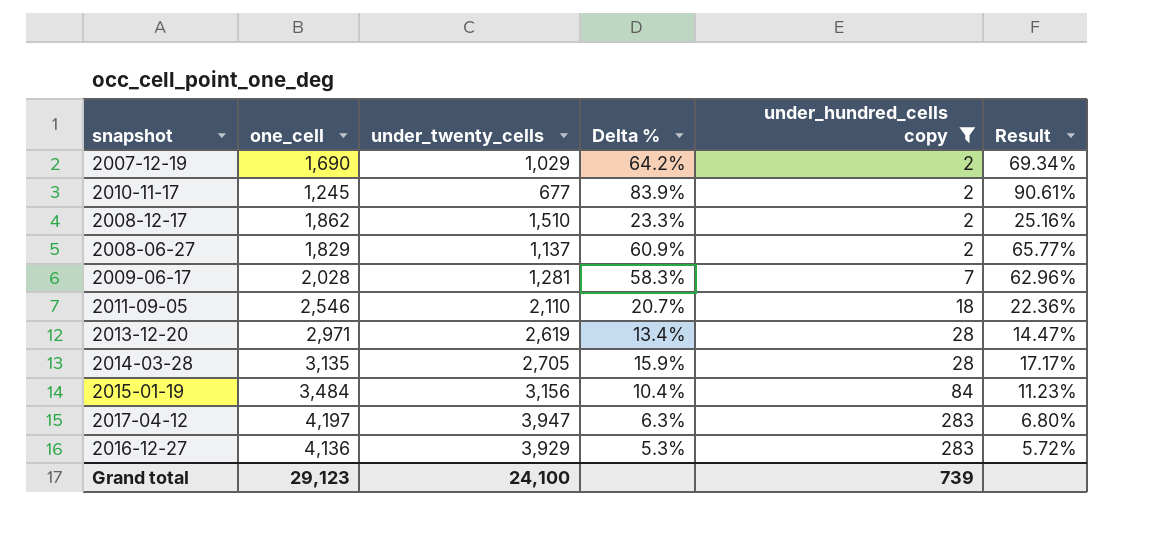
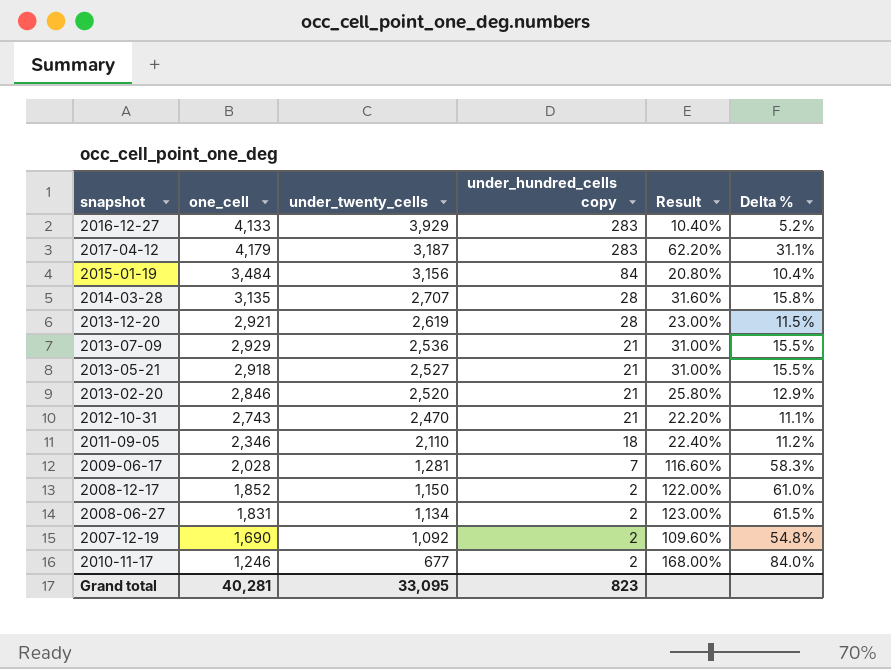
filter: under_hundred_cells copy != 21 -> none
row order: under_hundred_cells copy ascending -> under_twenty_cells descending
column Result | formula: [Delta %] * 1.08 -> [Delta %] * 2
column Delta % | position: 4 -> 6
2016-12-27 | one_cell: 4,136 -> 4,133
2016-12-27 | Delta %: 5.3% -> 5.2%
2017-04-12 | one_cell: 4,197 -> 4,179
2017-04-12 | under_twenty_cells: 3,947 -> 3,187
2017-04-12 | Delta %: 6.3% -> 31.1%
2014-03-28 | under_twenty_cells: 2,705 -> 2,707
2014-03-28 | Delta %: 15.9% -> 15.8%
2013-12-20 | one_cell: 2,971 -> 2,921
2013-12-20 | Delta %: 13.4% -> 11.5%
2011-09-05 | one_cell: 2,546 -> 2,346
2011-09-05 | Delta %: 20.7% -> 11.2%
2008-12-17 | one_cell: 1,862 -> 1,852
2008-12-17 | under_twenty_cells: 1,510 -> 1,150
2008-12-17 | Delta %: 23.3% -> 61.0%
2008-06-27 | one_cell: 1,829 -> 1,831
2008-06-27 | under_twenty_cells: 1,137 -> 1,134
2008-06-27 | Delta %: 60.9% -> 61.5%
2007-12-19 | under_twenty_cells: 1,029 -> 1,092
2007-12-19 | Delta %: 64.2% -> 54.8%
2010-11-17 | one_cell: 1,245 -> 1,246
2010-11-17 | Delta %: 83.9% -> 84.0%
Grand total | one_cell: 29,123 -> 40,281
Grand total | under_twenty_cells: 24,100 -> 33,095
Grand total | under_hundred_cells copy: 739 -> 823

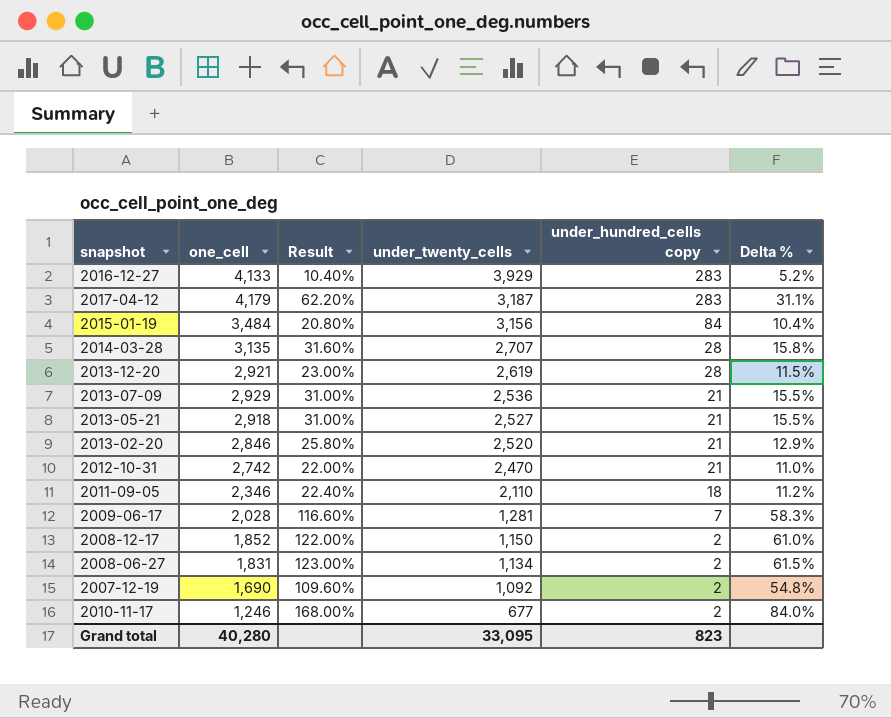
column Result | position: 5 -> 3
2012-10-31 | one_cell: 2,743 -> 2,742
2012-10-31 | Result: 22.20% -> 22.00%
2012-10-31 | Delta %: 11.1% -> 11.0%
Grand total | one_cell: 40,281 -> 40,280

